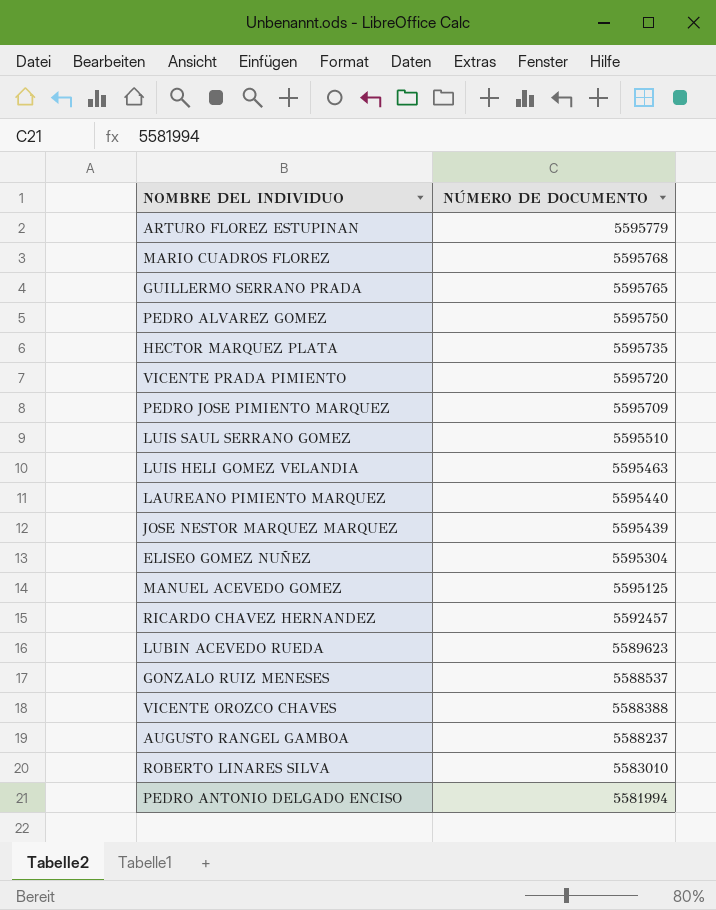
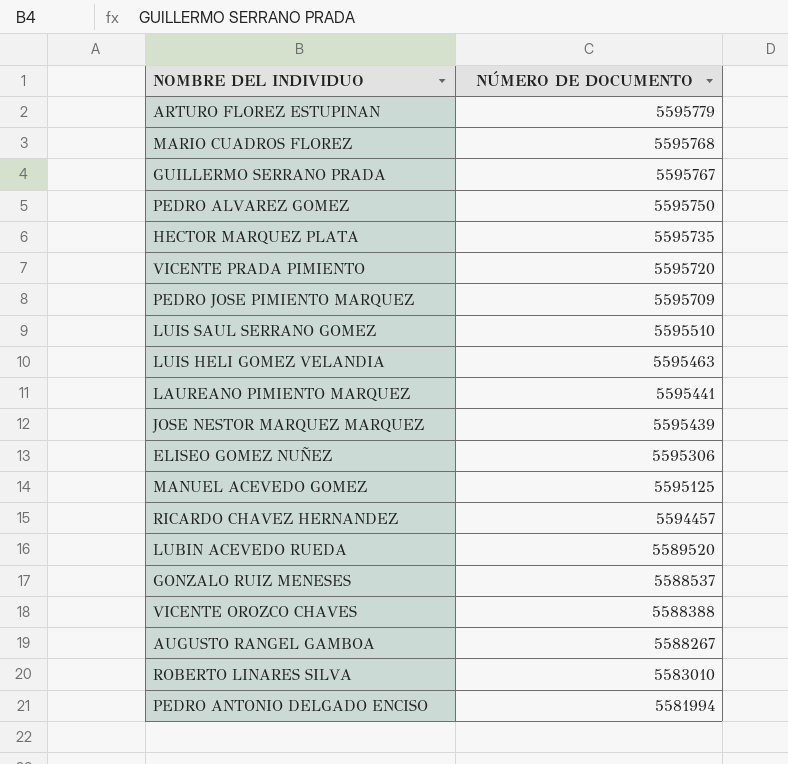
GUILLERMO SERRANO PRADA | NÚMERO DE DOCUMENTO: 5595765 -> 5595767
LAUREANO PIMIENTO MARQUEZ | NÚMERO DE DOCUMENTO: 5595440 -> 5595441
ELISEO GOMEZ NUÑEZ | NÚMERO DE DOCUMENTO: 5595304 -> 5595306
RICARDO CHAVEZ HERNANDEZ | NÚMERO DE DOCUMENTO: 5592457 -> 5594457
LUBIN ACEVEDO RUEDA | NÚMERO DE DOCUMENTO: 5589623 -> 5589520
AUGUSTO RANGEL GAMBOA | NÚMERO DE DOCUMENTO: 5588237 -> 5588267

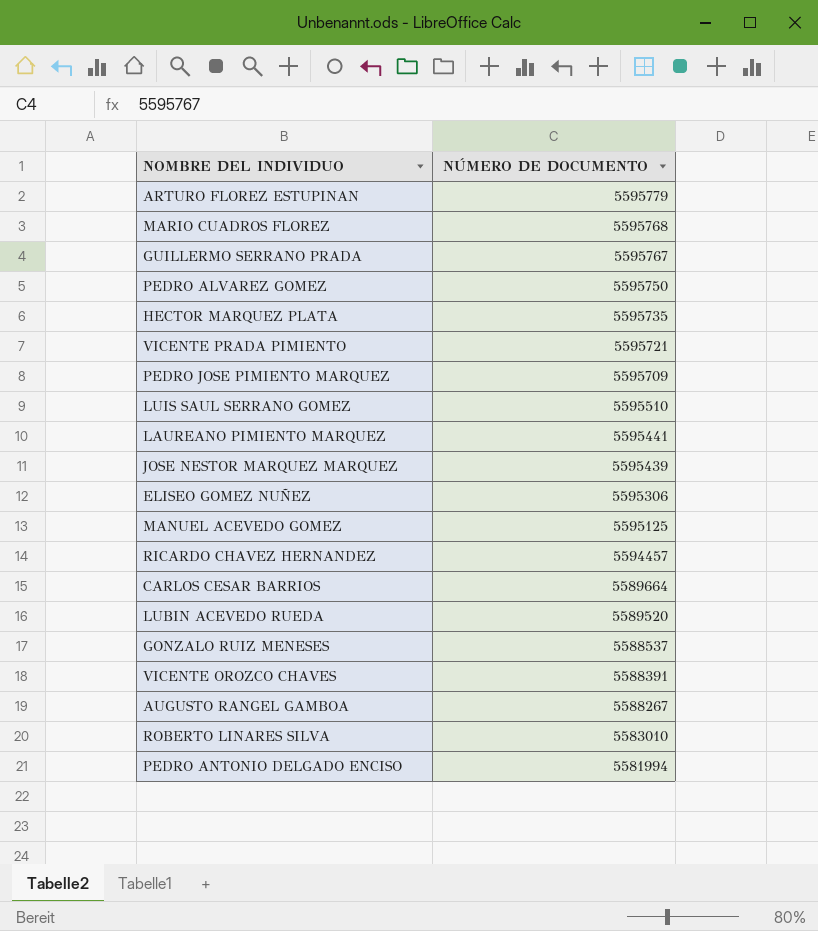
row LUIS HELI GOMEZ VELANDIA: 5595463 -> none
VICENTE PRADA PIMIENTO | NÚMERO DE DOCUMENTO: 5595720 -> 5595721
row CARLOS CESAR BARRIOS: none -> 5589664
VICENTE OROZCO CHAVES | NÚMERO DE DOCUMENTO: 5588388 -> 5588391

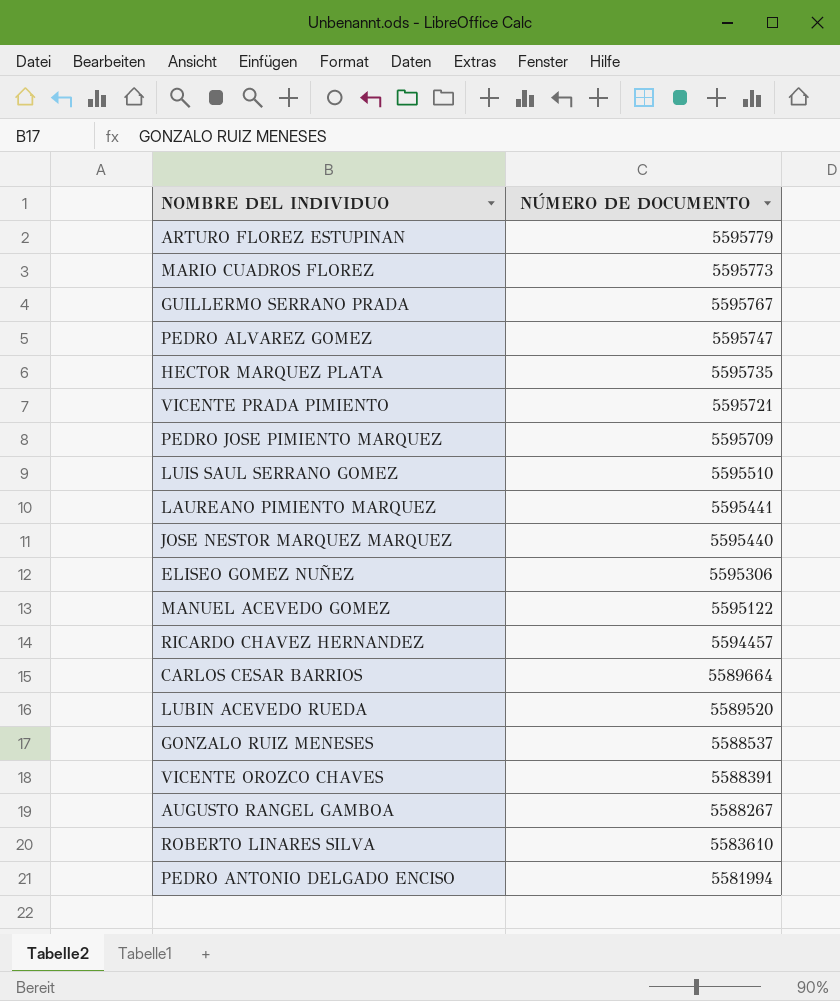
MARIO CUADROS FLOREZ | NÚMERO DE DOCUMENTO: 5595768 -> 5595773
PEDRO ALVAREZ GOMEZ | NÚMERO DE DOCUMENTO: 5595750 -> 5595747
JOSE NESTOR MARQUEZ MARQUEZ | NÚMERO DE DOCUMENTO: 5595439 -> 5595440
MANUEL ACEVEDO GOMEZ | NÚMERO DE DOCUMENTO: 5595125 -> 5595122
ROBERTO LINARES SILVA | NÚMERO DE DOCUMENTO: 5583010 -> 5583610

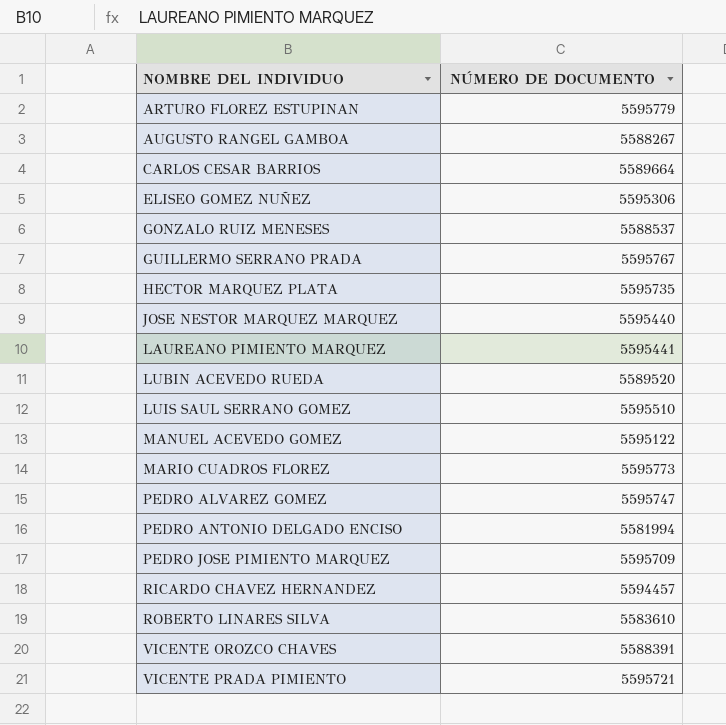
row order: NÚMERO DE DOCUMENTO descending -> NOMBRE DEL INDIVIDUO ascending

